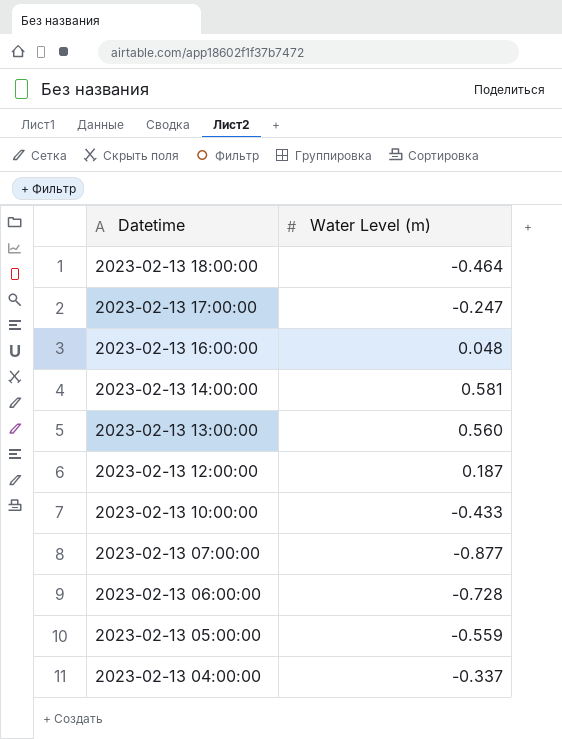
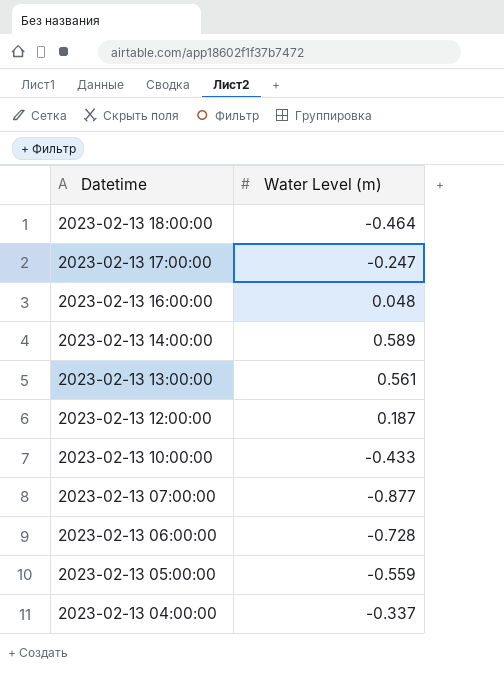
2023-02-13 14:00:00 | Water Level (m): 0.581 -> 0.589
2023-02-13 13:00:00 | Water Level (m): 0.560 -> 0.561

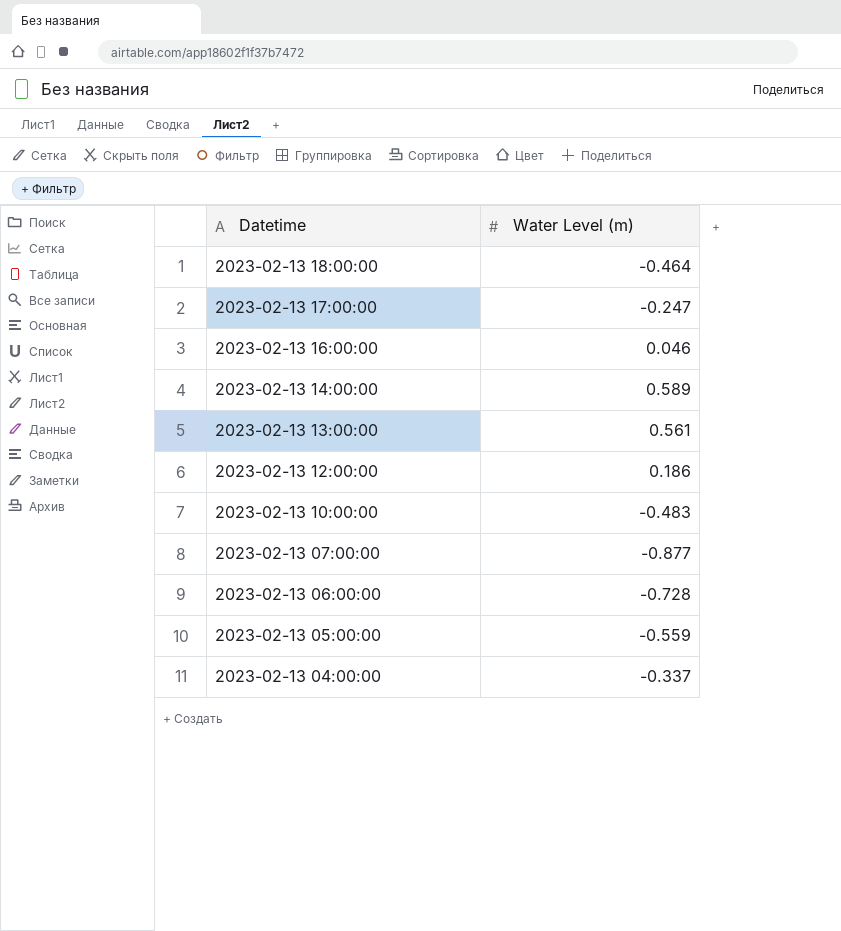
2023-02-13 16:00:00 | Water Level (m): 0.048 -> 0.046
2023-02-13 12:00:00 | Water Level (m): 0.187 -> 0.186
2023-02-13 10:00:00 | Water Level (m): -0.433 -> -0.483

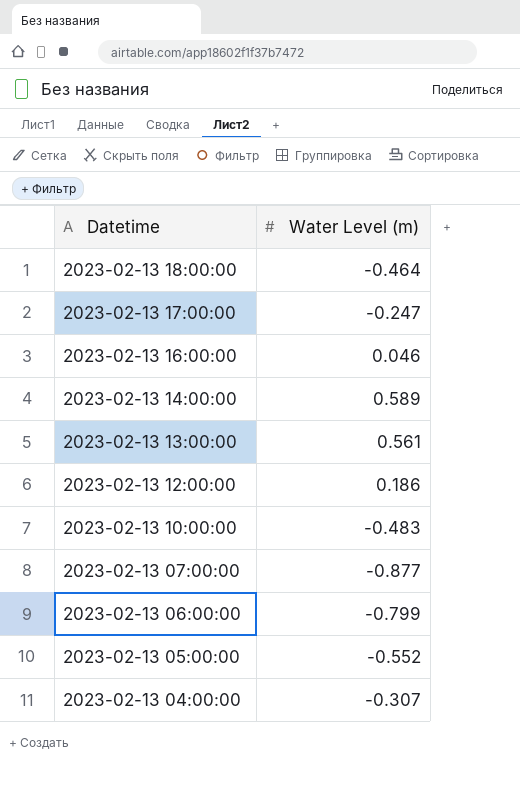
2023-02-13 06:00:00 | Water Level (m): -0.728 -> -0.799
2023-02-13 05:00:00 | Water Level (m): -0.559 -> -0.552
2023-02-13 04:00:00 | Water Level (m): -0.337 -> -0.307

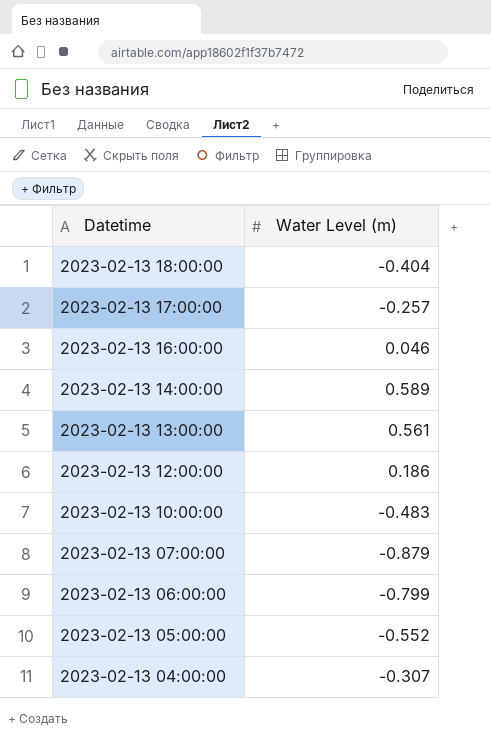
2023-02-13 18:00:00 | Water Level (m): -0.464 -> -0.404
2023-02-13 17:00:00 | Water Level (m): -0.247 -> -0.257
2023-02-13 07:00:00 | Water Level (m): -0.877 -> -0.879

